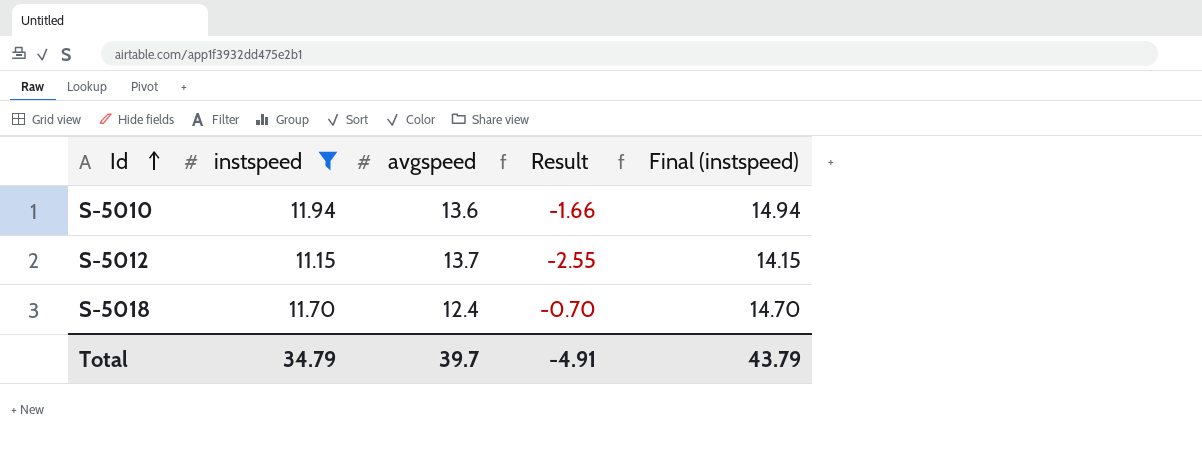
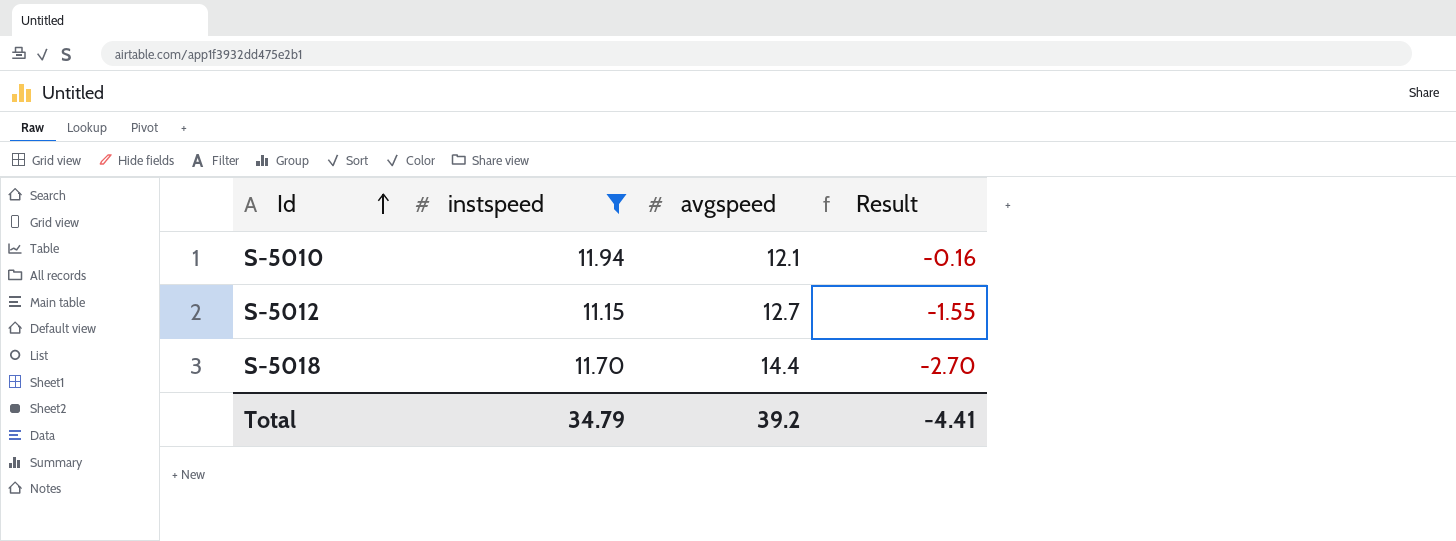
column Final (instspeed) | formula: [instspeed] + 3 -> none
S-5010 | avgspeed: 13.6 -> 12.1
S-5010 | Result: -1.66 -> -0.16
S-5012 | avgspeed: 13.7 -> 12.7
S-5012 | Result: -2.55 -> -1.55
S-5018 | avgspeed: 12.4 -> 14.4
S-5018 | Result: -0.70 -> -2.70
Total | avgspeed: 39.7 -> 39.2
Total | Result: -4.91 -> -4.41

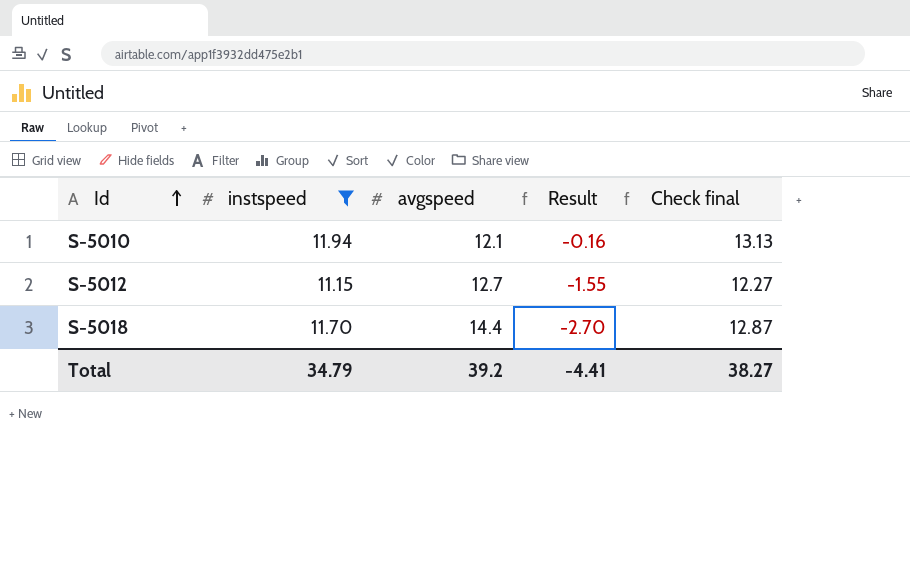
column Check final | formula: none -> [instspeed] * 1.1

